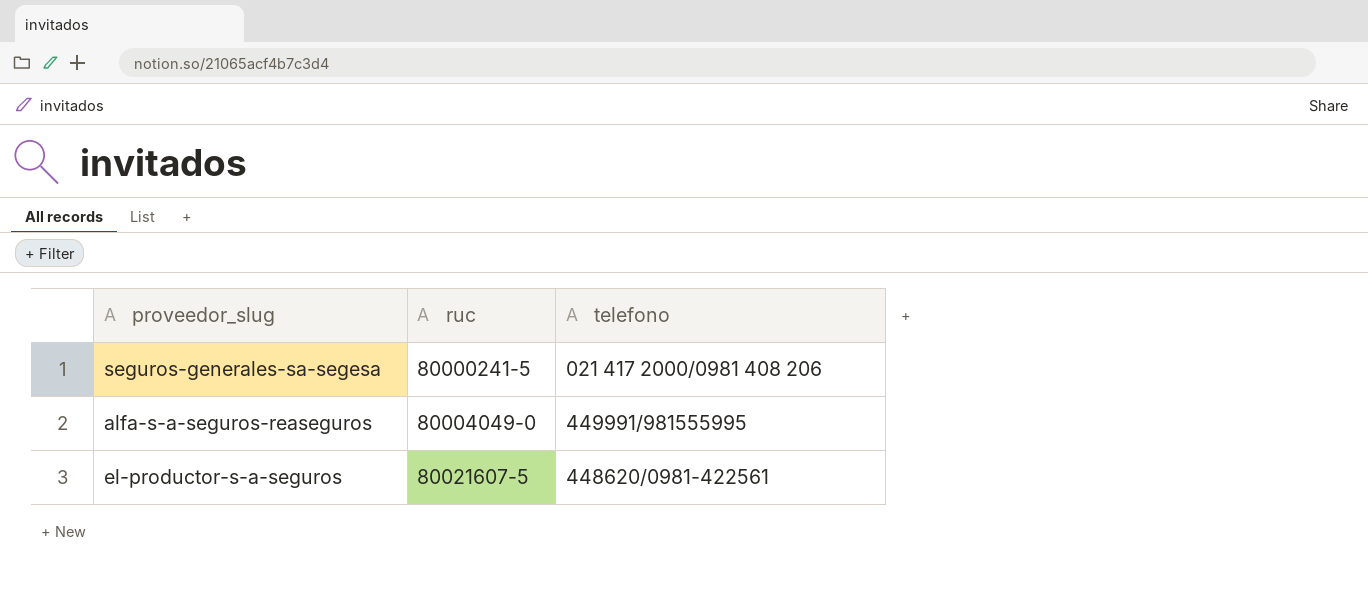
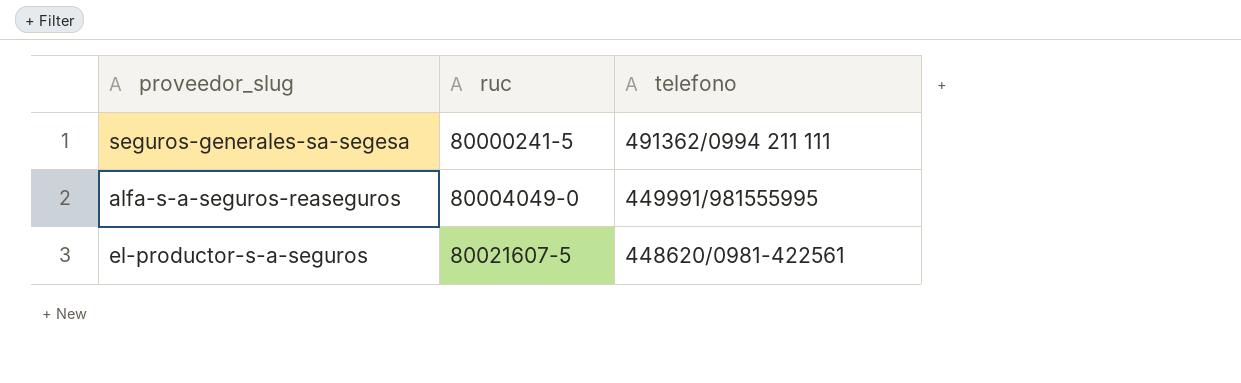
seguros-generales-sa-segesa | telefono: 021 417 2000/0981 408 206 -> 491362/0994 211 111

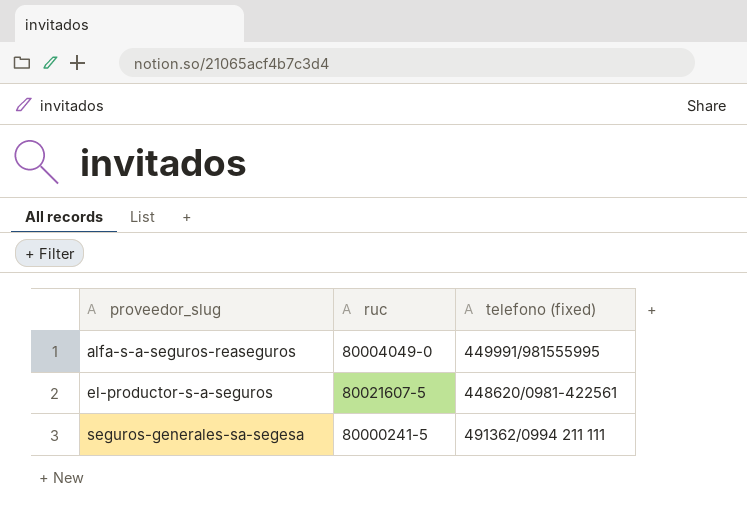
row order: ruc ascending -> proveedor_slug ascending
column name: telefono -> telefono (fixed)

